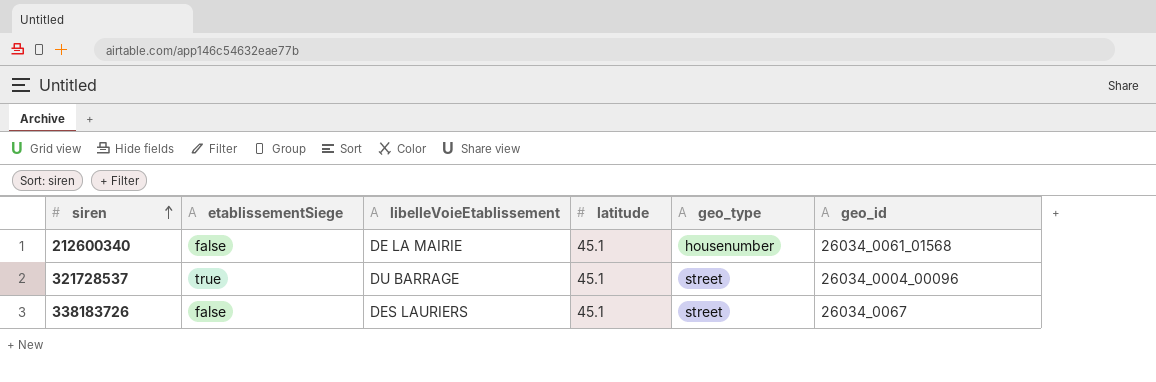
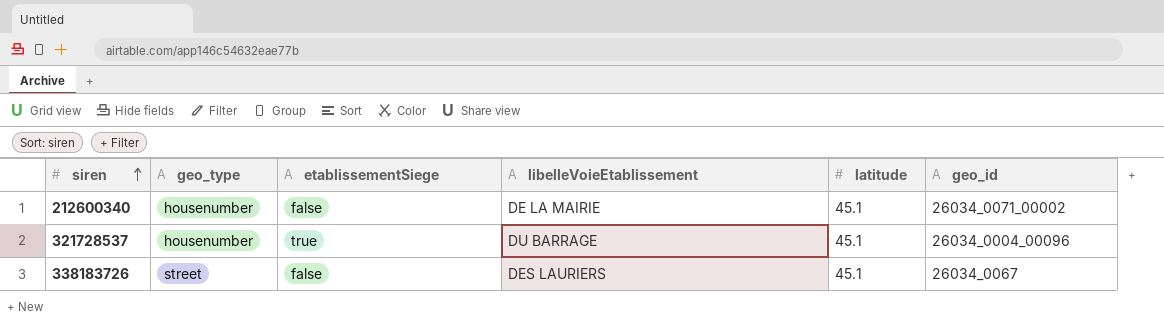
column geo_type | position: 5 -> 2
212600340 | geo_id: 26034_0061_01568 -> 26034_0071_00002
321728537 | geo_type: street -> housenumber

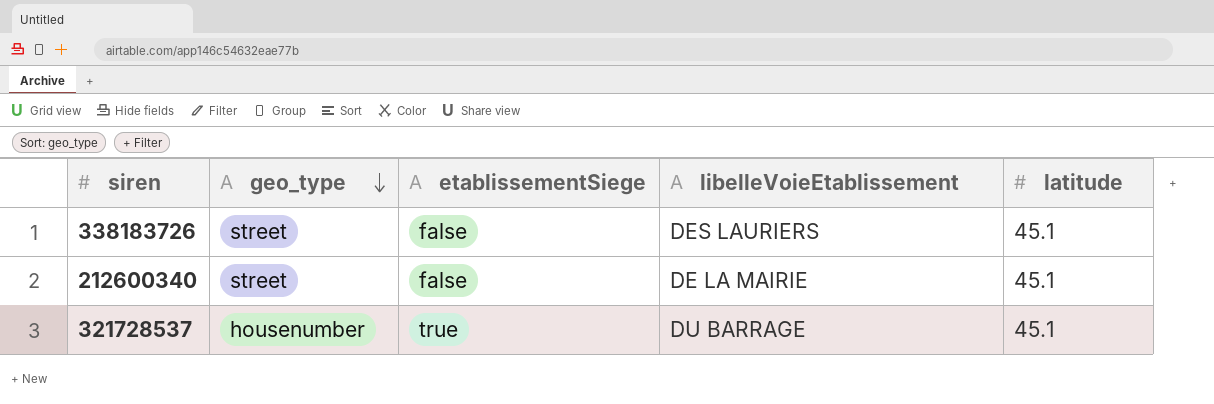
row order: siren ascending -> geo_type descending
column geo_id | position: 6 -> none
212600340 | geo_type: housenumber -> street

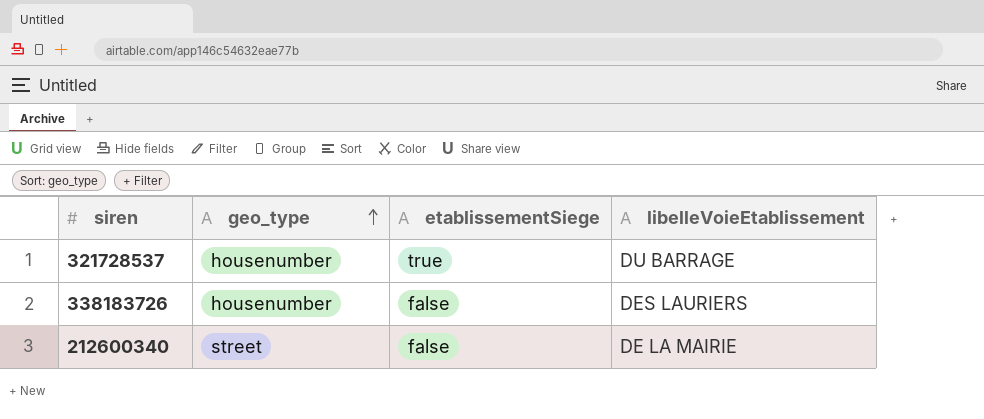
row order: geo_type descending -> geo_type ascending
column latitude | position: 5 -> none
338183726 | geo_type: street -> housenumber

